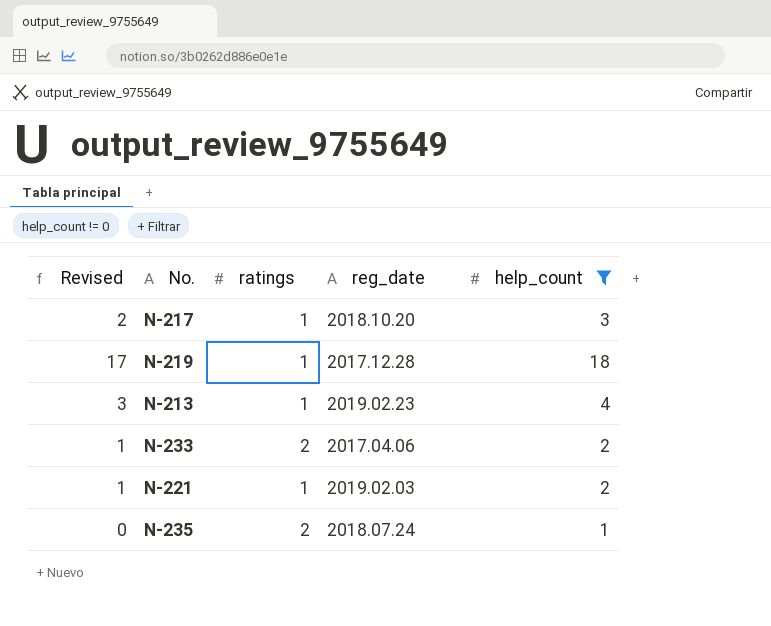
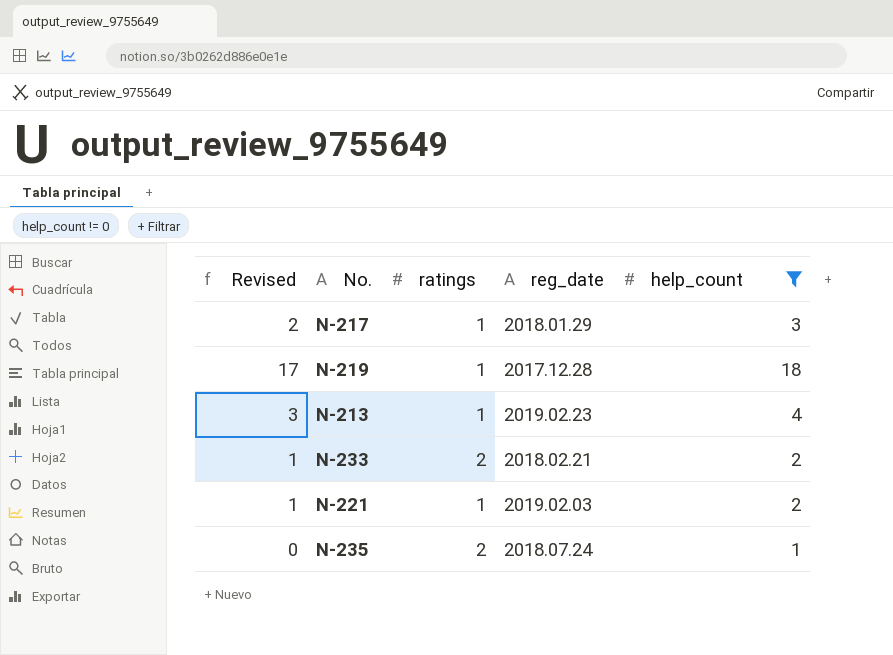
N-217 | reg_date: 2018.10.20 -> 2018.01.29
N-233 | reg_date: 2017.04.06 -> 2018.02.21

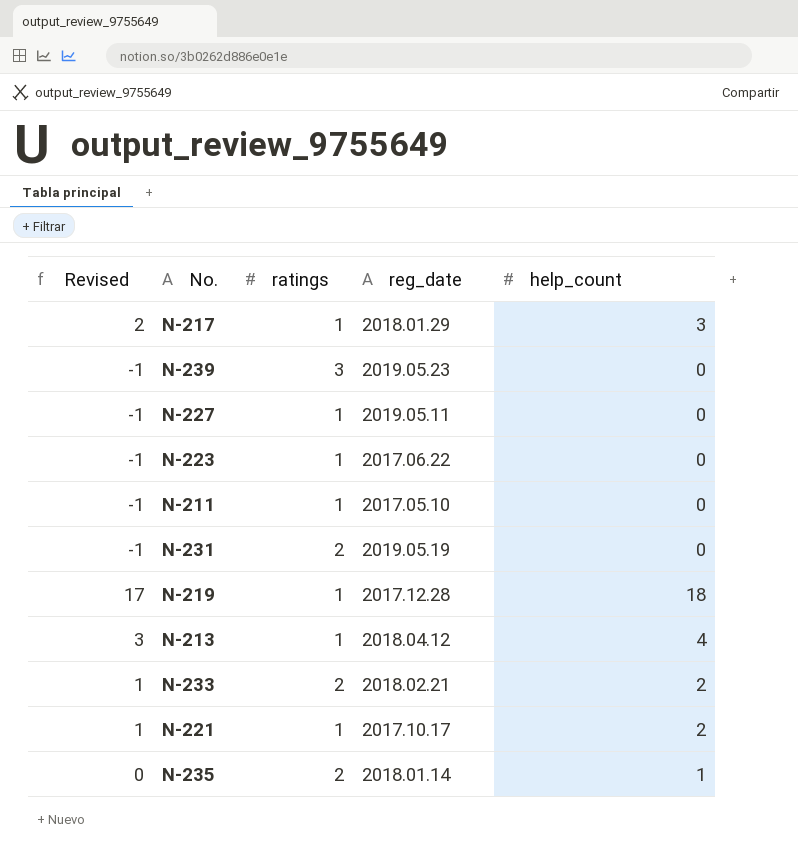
filter: help_count != 0 -> none
N-213 | reg_date: 2019.02.23 -> 2018.04.12
N-221 | reg_date: 2019.02.03 -> 2017.10.17
N-235 | reg_date: 2018.07.24 -> 2018.01.14

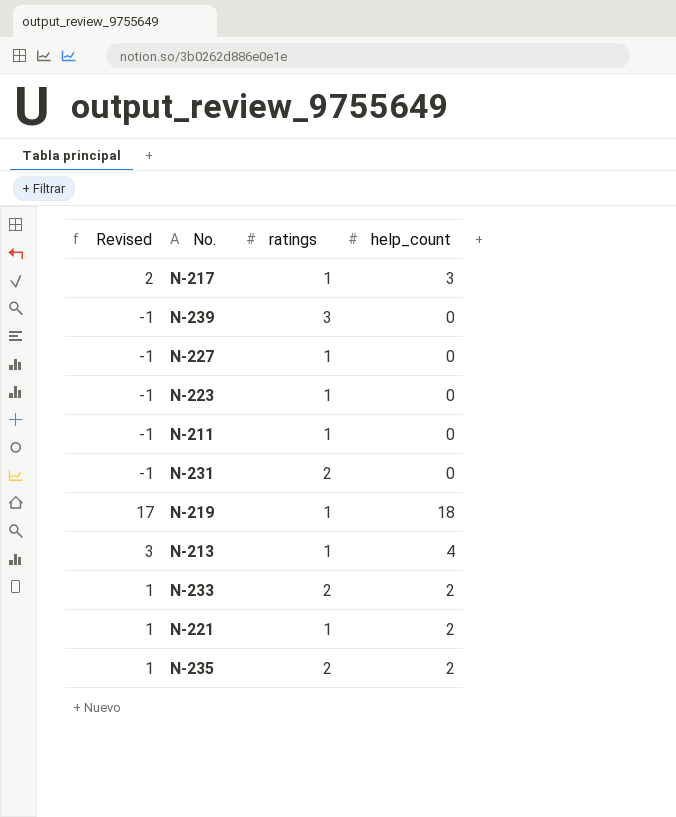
column reg_date | position: 4 -> none
N-235 | Revised: 0 -> 1
N-235 | help_count: 1 -> 2

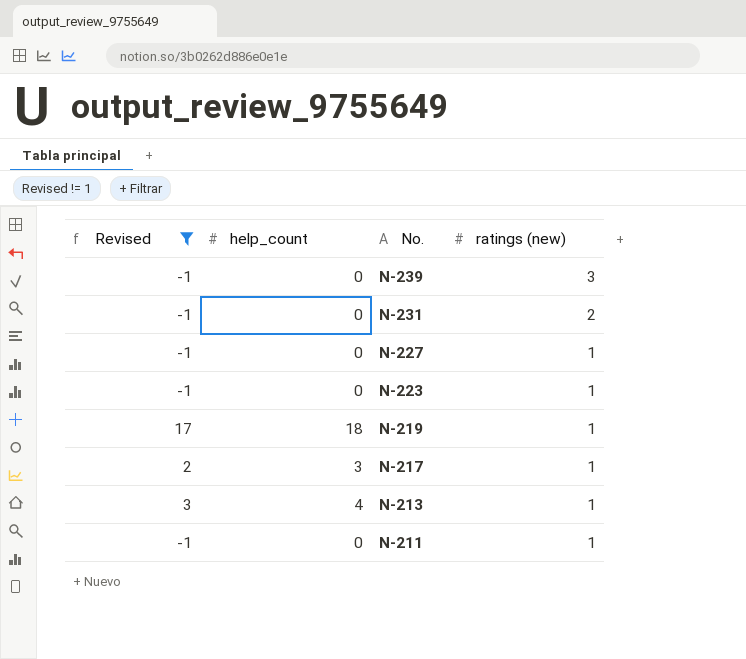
filter: none -> Revised != 1
row order: none -> No. descending
column help_count | position: 4 -> 2
column name: ratings -> ratings (new)

